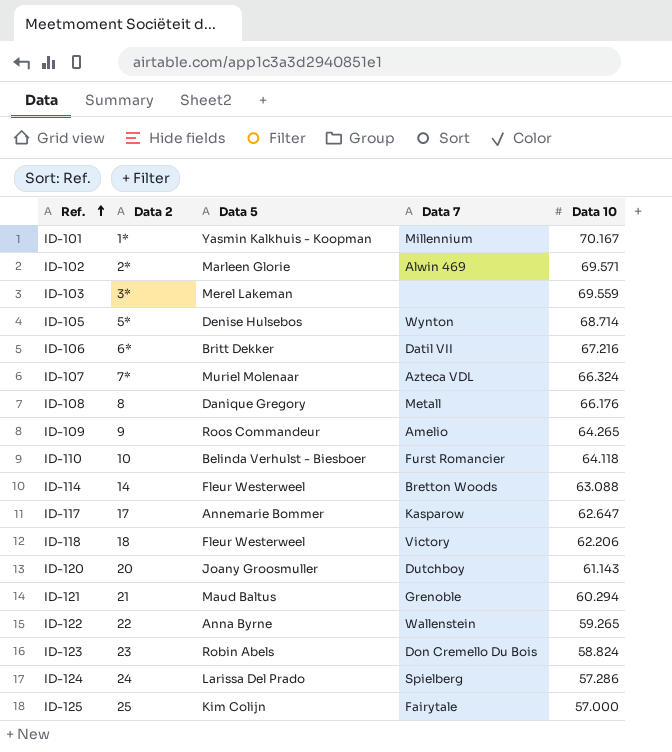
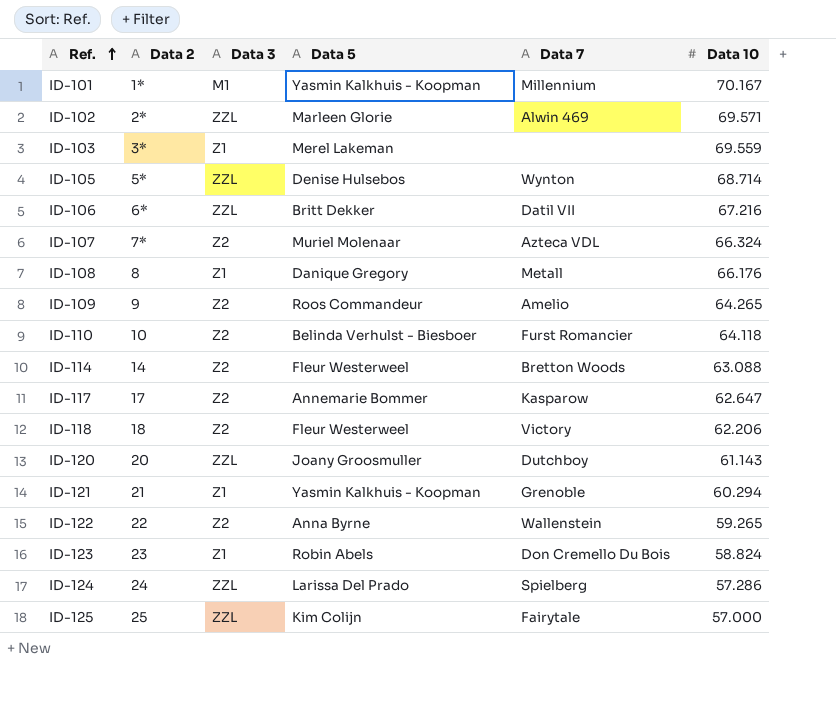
column Data 3 | position: none -> 3
ID-121 | Data 5: Maud Baltus -> Yasmin Kalkhuis - Koopman

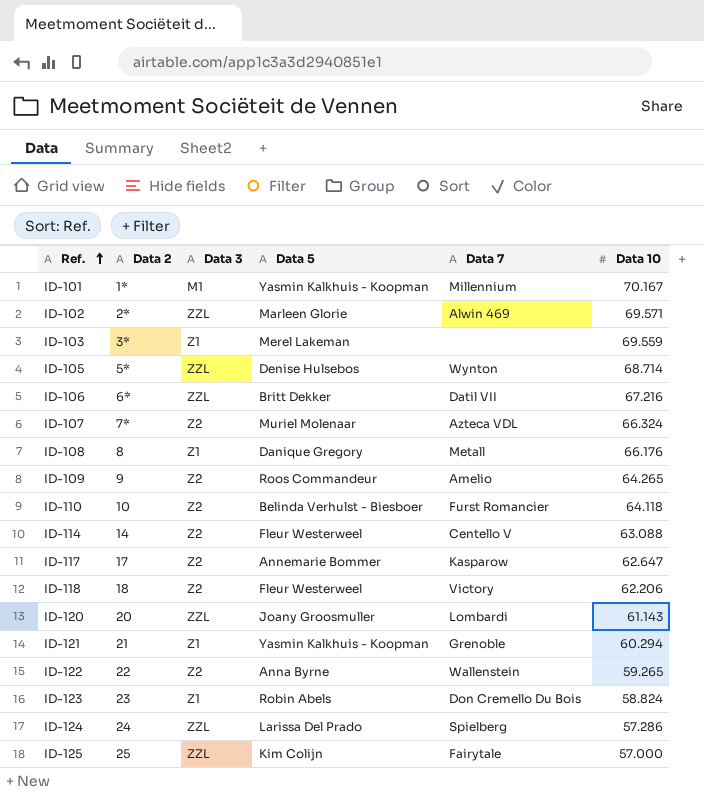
ID-114 | Data 7: Bretton Woods -> Centello V
ID-120 | Data 7: Dutchboy -> Lombardi

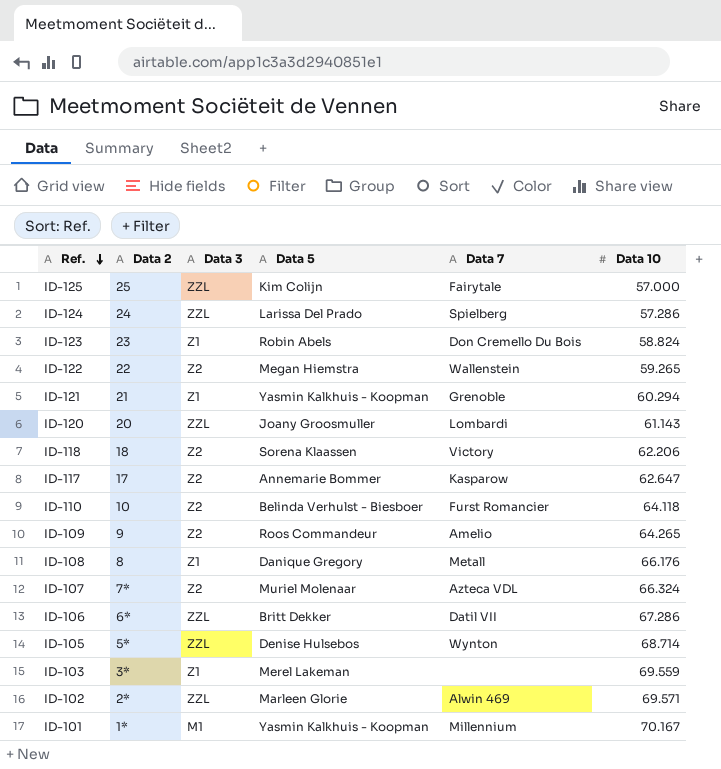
row order: Ref. ascending -> Ref. descending
row ID-114: 14 | Z2 | Fleur Westerweel | Centello V | 63.088 -> none
ID-122 | Data 5: Anna Byrne -> Megan Hiemstra
ID-118 | Data 5: Fleur Westerweel -> Sorena Klaassen
ID-106 | Data 10: 67.216 -> 67.286

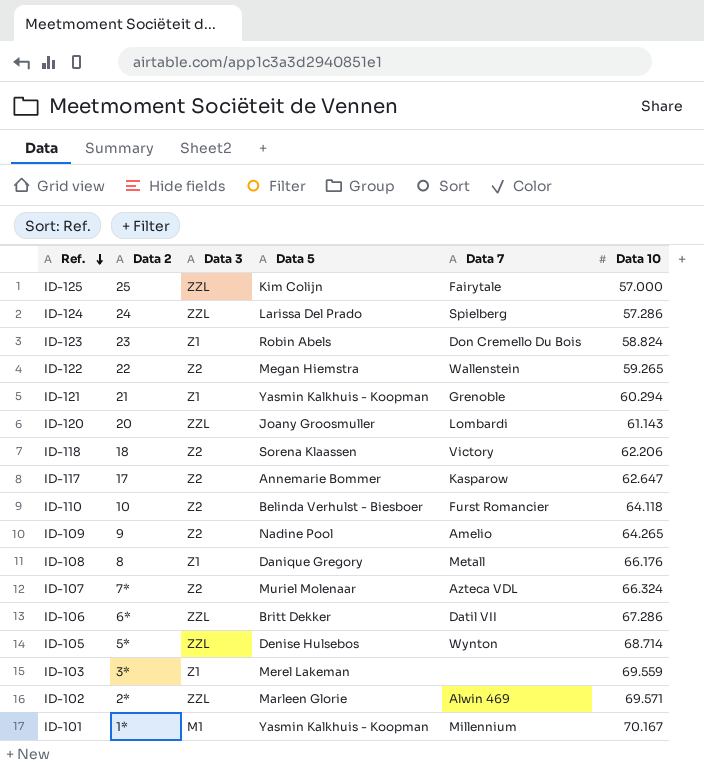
ID-109 | Data 5: Roos Commandeur -> Nadine Pool

